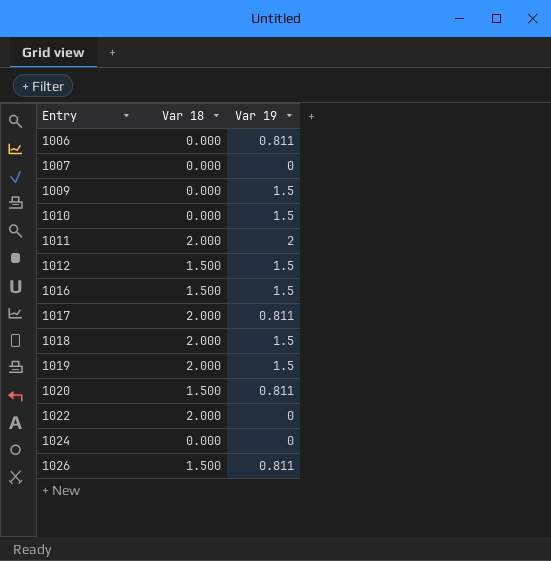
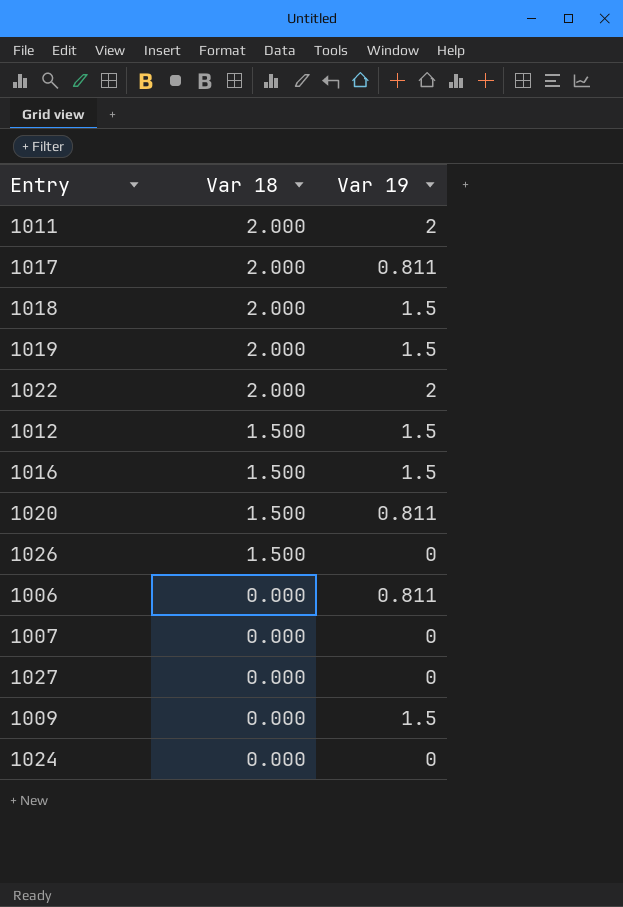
row order: Entry ascending -> Var 18 descending
row 1010: 0.000 | 1.5 -> none
1022 | Var 19: 0 -> 2
1026 | Var 19: 0.811 -> 0
row 1027: none -> 0.000 | 0

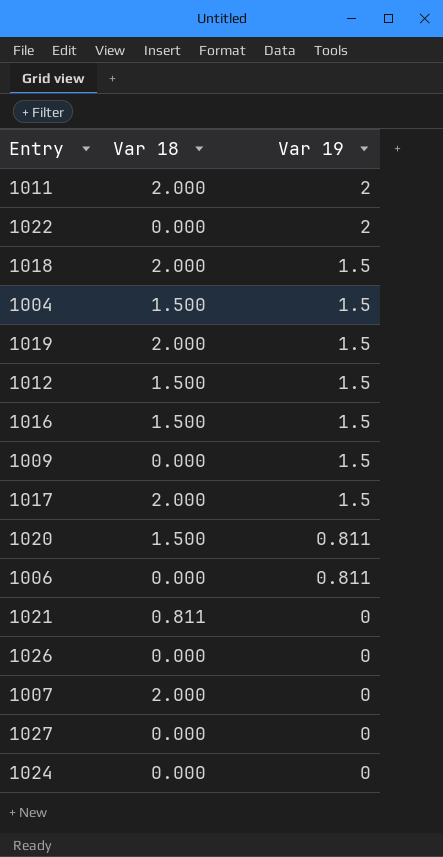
row order: Var 18 descending -> Var 19 descending
1022 | Var 18: 2.000 -> 0.000
row 1004: none -> 1.500 | 1.5
1017 | Var 19: 0.811 -> 1.5
row 1021: none -> 0.811 | 0
1026 | Var 18: 1.500 -> 0.000
1007 | Var 18: 0.000 -> 2.000

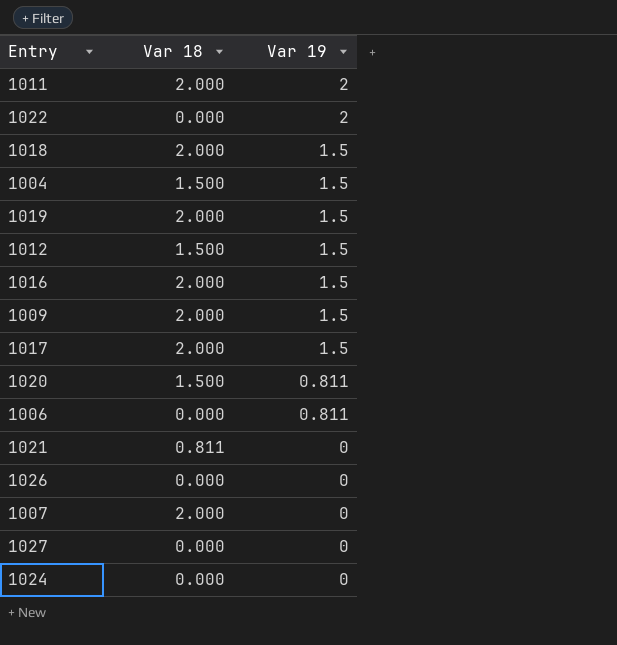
1016 | Var 18: 1.500 -> 2.000
1009 | Var 18: 0.000 -> 2.000

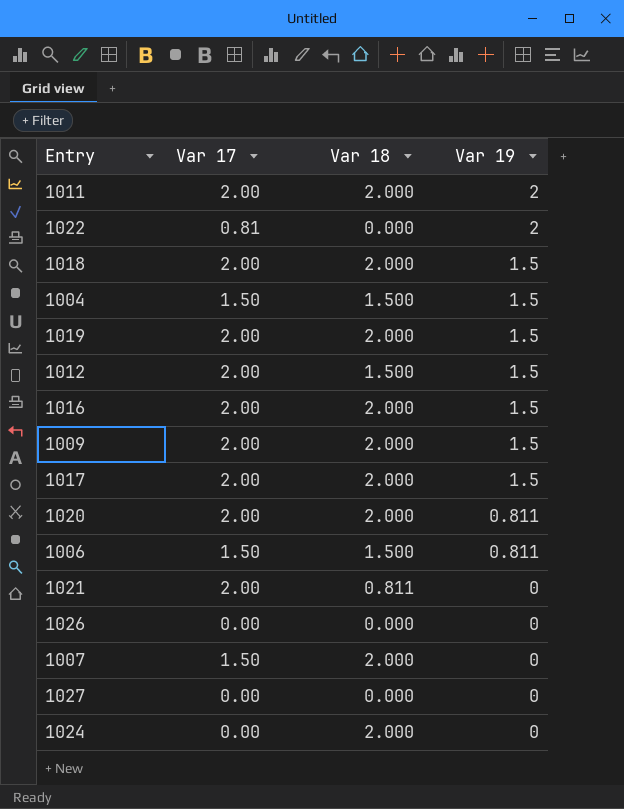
column Var 17 | position: none -> 2
1020 | Var 18: 1.500 -> 2.000
1006 | Var 18: 0.000 -> 1.500
1024 | Var 18: 0.000 -> 2.000

